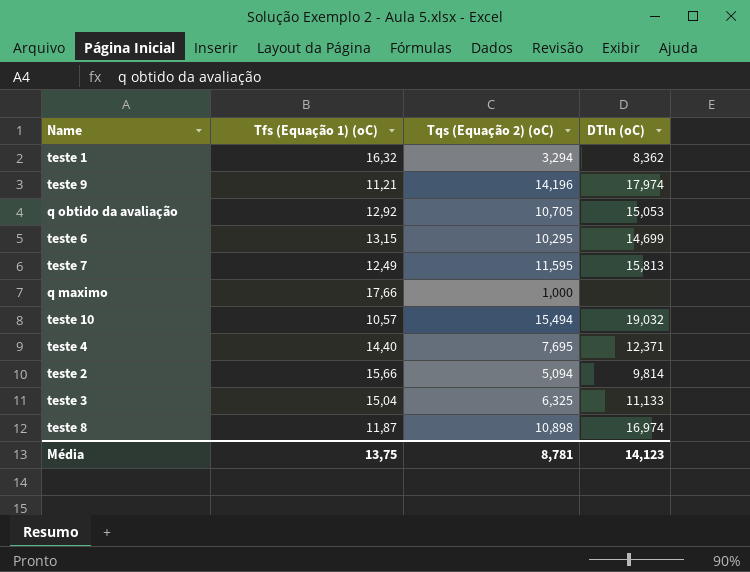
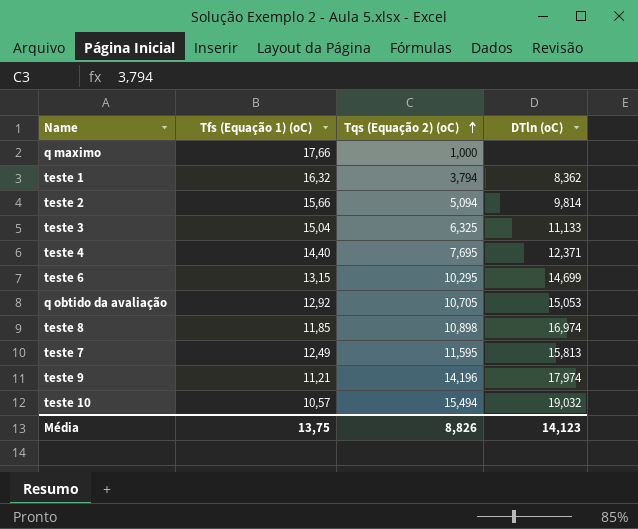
row order: none -> Tqs (Equação 2) (oC) ascending
teste 1 | Tqs (Equação 2) (oC): 3,294 -> 3,794
teste 8 | Tfs (Equação 1) (oC): 11,87 -> 11,85
Média | Tqs (Equação 2) (oC): 8,781 -> 8,826

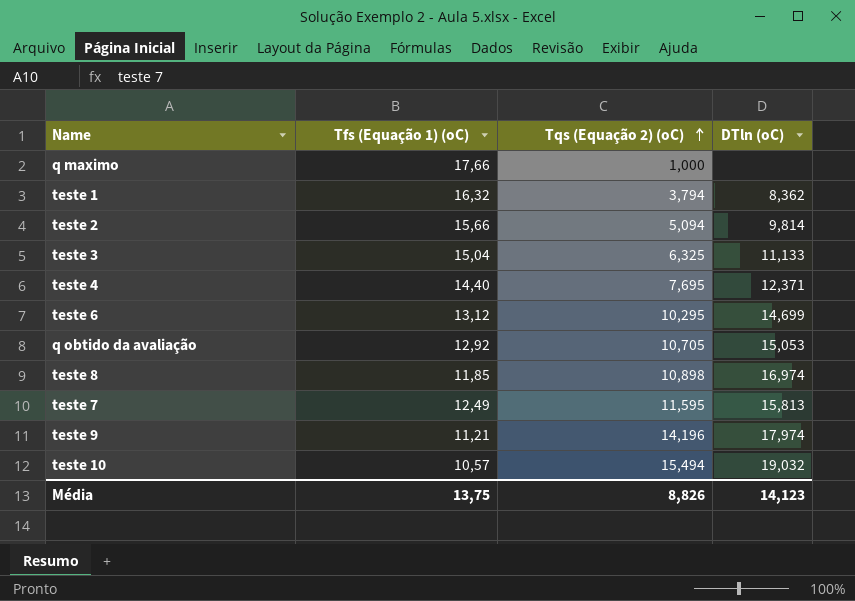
teste 6 | Tfs (Equação 1) (oC): 13,15 -> 13,12

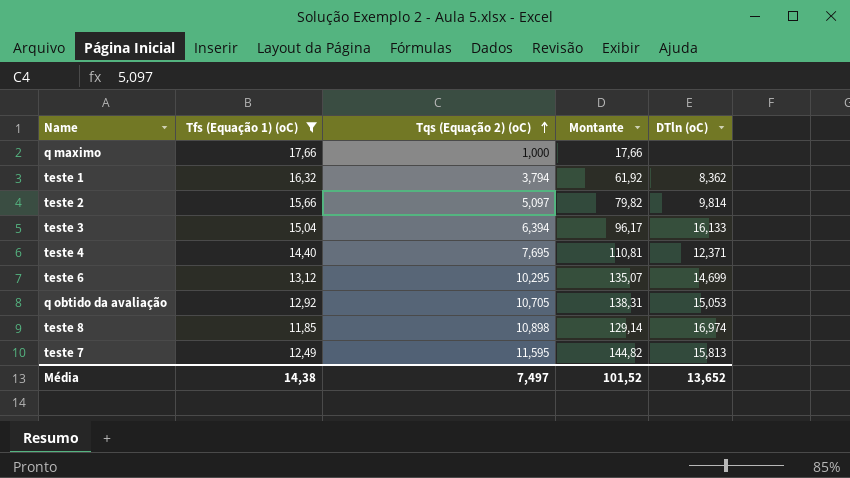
filter: none -> Tfs (Equação 1) (oC) >= 11,85
column Montante | formula: none -> [Tfs (Equação 1) (oC)] * [Tqs (Equação 2) (oC)]
teste 2 | Tqs (Equação 2) (oC): 5,094 -> 5,097
teste 3 | Tqs (Equação 2) (oC): 6,325 -> 6,394
teste 3 | DTln (oC): 11,133 -> 16,133
Média | Tfs (Equação 1) (oC): 13,75 -> 14,38
Média | Tqs (Equação 2) (oC): 8,826 -> 7,497
Média | DTln (oC): 14,123 -> 13,652

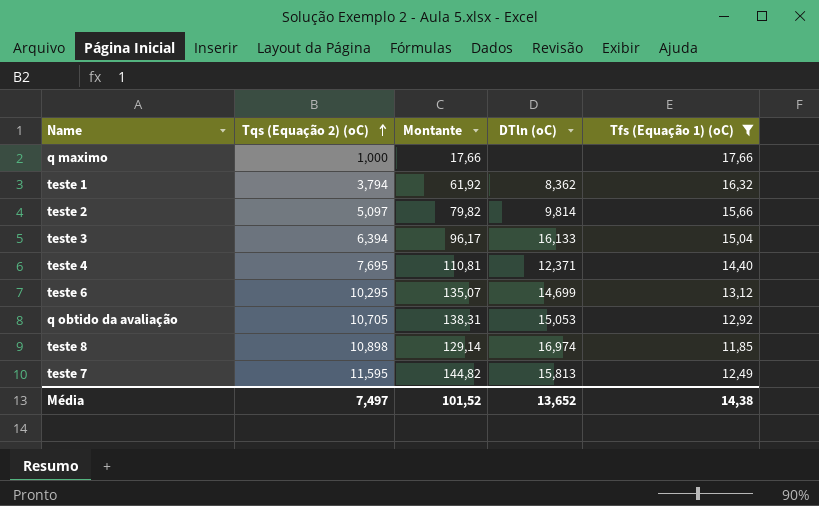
column Tfs (Equação 1) (oC) | position: 2 -> 5

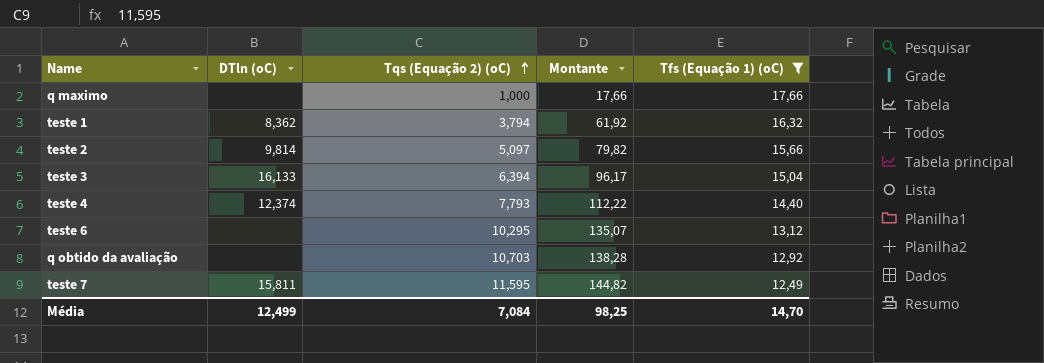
column DTln (oC) | position: 4 -> 2
row teste 8: 10,898 | 129,14 | 16,974 | 11,85 -> none
teste 4 | DTln (oC): 12,371 -> 12,374
teste 4 | Tqs (Equação 2) (oC): 7,695 -> 7,793
teste 4 | Montante: 110,81 -> 112,22
teste 6 | DTln (oC): 14,699 -> none
q obtido da avaliação | DTln (oC): 15,053 -> none
q obtido da avaliação | Tqs (Equação 2) (oC): 10,705 -> 10,703
q obtido da avaliação | Montante: 138,31 -> 138,28
teste 7 | DTln (oC): 15,813 -> 15,811
Média | DTln (oC): 13,652 -> 12,499
Média | Tqs (Equação 2) (oC): 7,497 -> 7,084
Média | Montante: 101,52 -> 98,25
Média | Tfs (Equação 1) (oC): 14,38 -> 14,70

